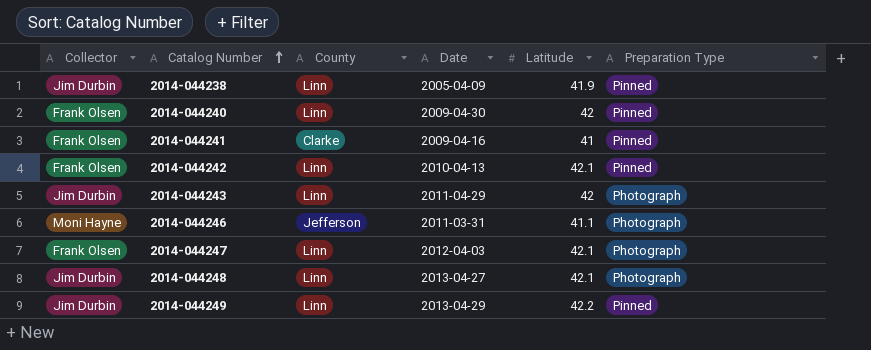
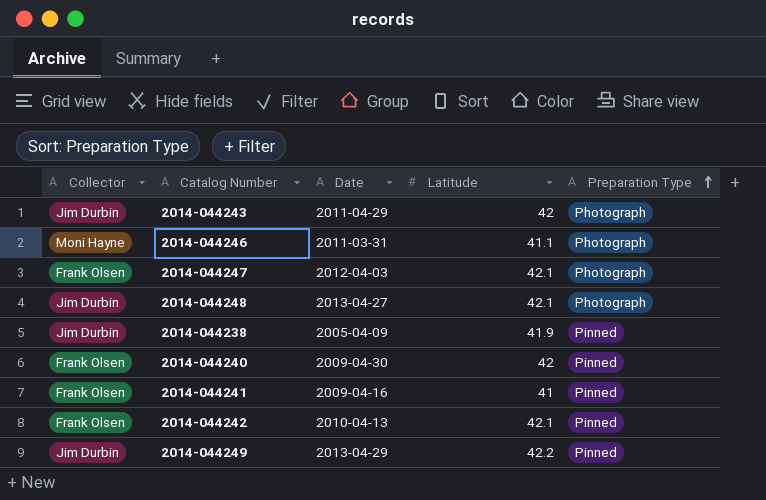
row order: Catalog Number ascending -> Preparation Type ascending
column County | position: 3 -> none

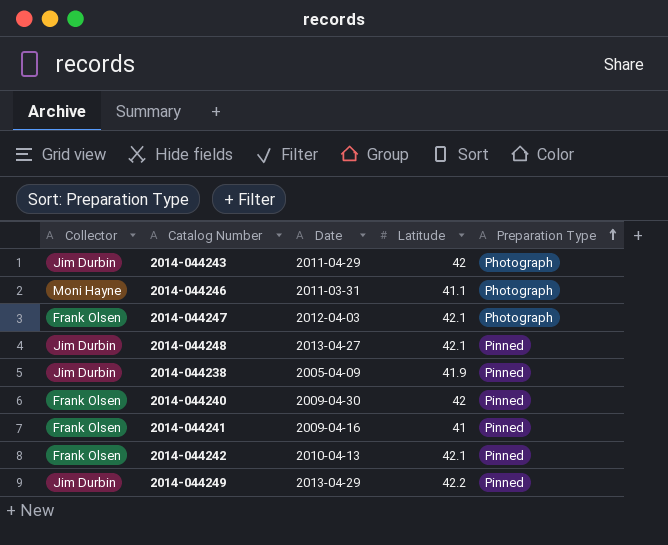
2014-044248 | Preparation Type: Photograph -> Pinned

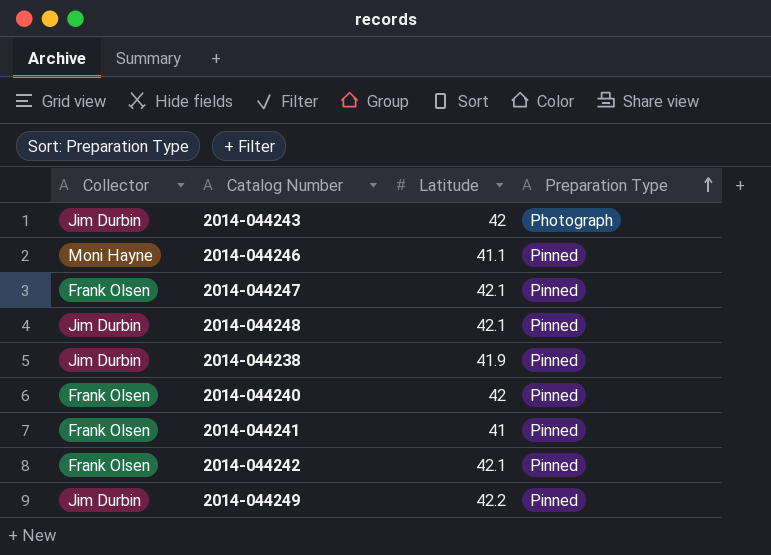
column Date | position: 3 -> none
2014-044246 | Preparation Type: Photograph -> Pinned
2014-044247 | Preparation Type: Photograph -> Pinned

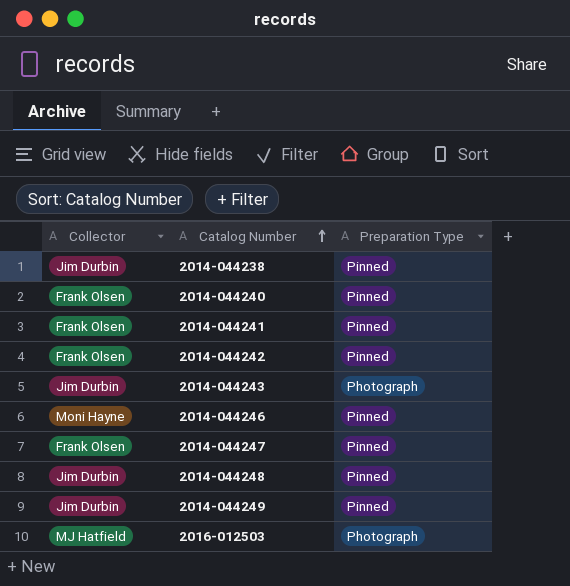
row order: Preparation Type ascending -> Catalog Number ascending
column Latitude | position: 3 -> none
row 2016-012503: none -> MJ Hatfield | Photograph

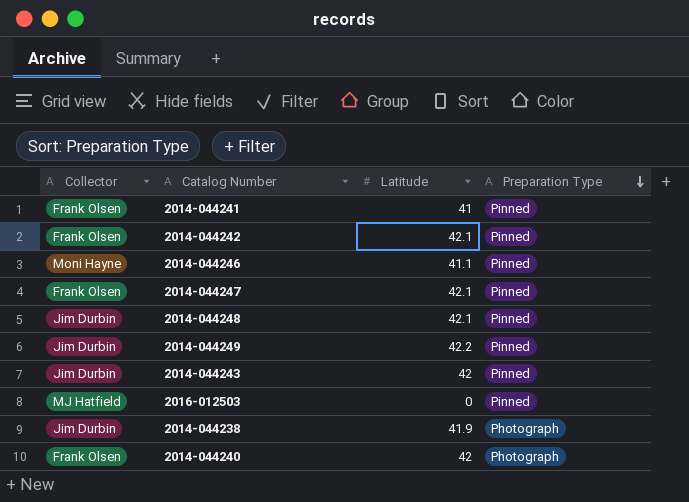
row order: Catalog Number ascending -> Preparation Type descending
column Latitude | position: none -> 3
2014-044243 | Preparation Type: Photograph -> Pinned
2016-012503 | Preparation Type: Photograph -> Pinned
2014-044238 | Preparation Type: Pinned -> Photograph
2014-044240 | Preparation Type: Pinned -> Photograph

